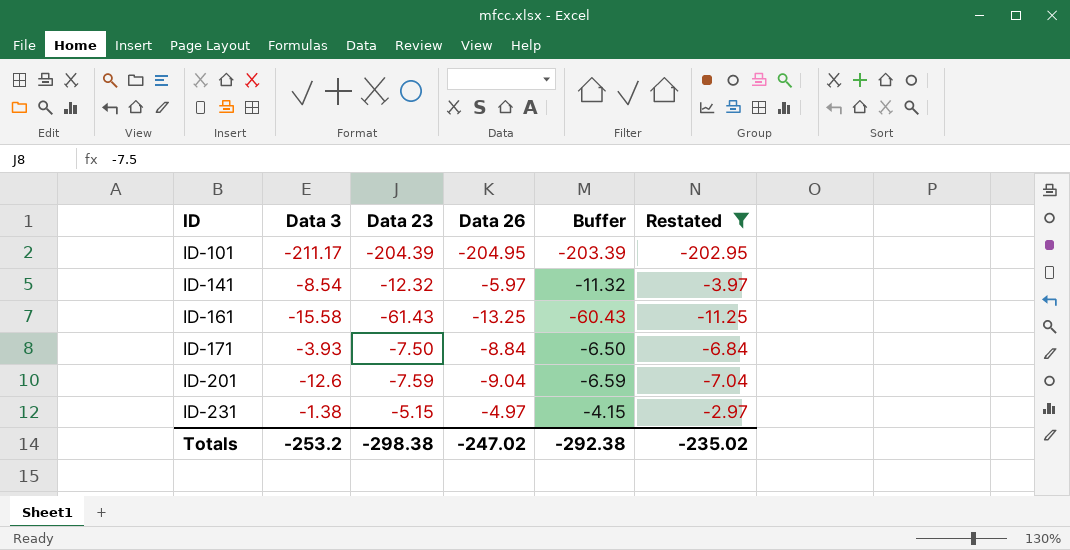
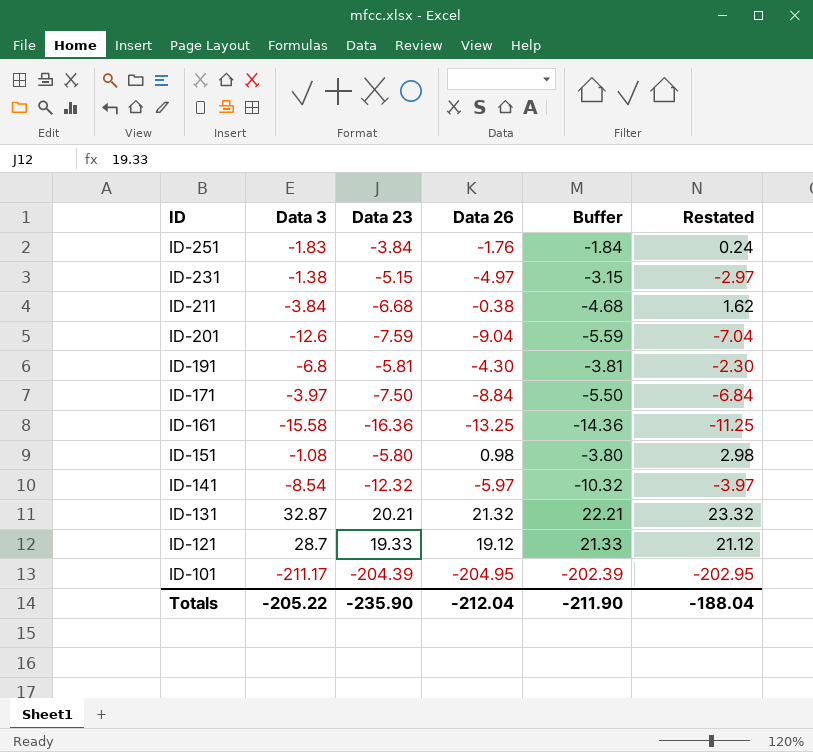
filter: Restated <= -2.97 -> none
row order: ID ascending -> ID descending
column Buffer | formula: [Data 23] + 1 -> [Data 23] + 2
ID-171 | Data 3: -3.93 -> -3.97
ID-161 | Data 23: -61.43 -> -16.36
Totals | Data 3: -253.2 -> -205.22
Totals | Data 23: -298.38 -> -235.90
Totals | Data 26: -247.02 -> -212.04
Totals | Buffer: -292.38 -> -211.90
Totals | Restated: -235.02 -> -188.04

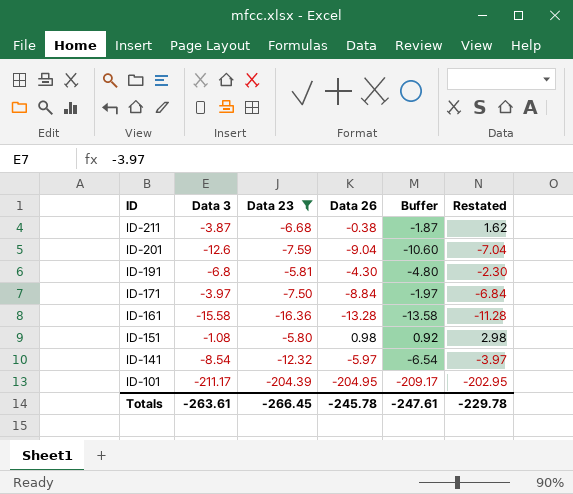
filter: none -> Data 23 <= -5.80
column Buffer | formula: [Data 23] + 2 -> [Data 3] + 2
ID-211 | Data 3: -3.84 -> -3.87
ID-161 | Data 26: -13.25 -> -13.28
ID-161 | Restated: -11.25 -> -11.28
Totals | Data 3: -205.22 -> -263.61
Totals | Data 23: -235.90 -> -266.45
Totals | Data 26: -212.04 -> -245.78
Totals | Buffer: -211.90 -> -247.61
Totals | Restated: -188.04 -> -229.78

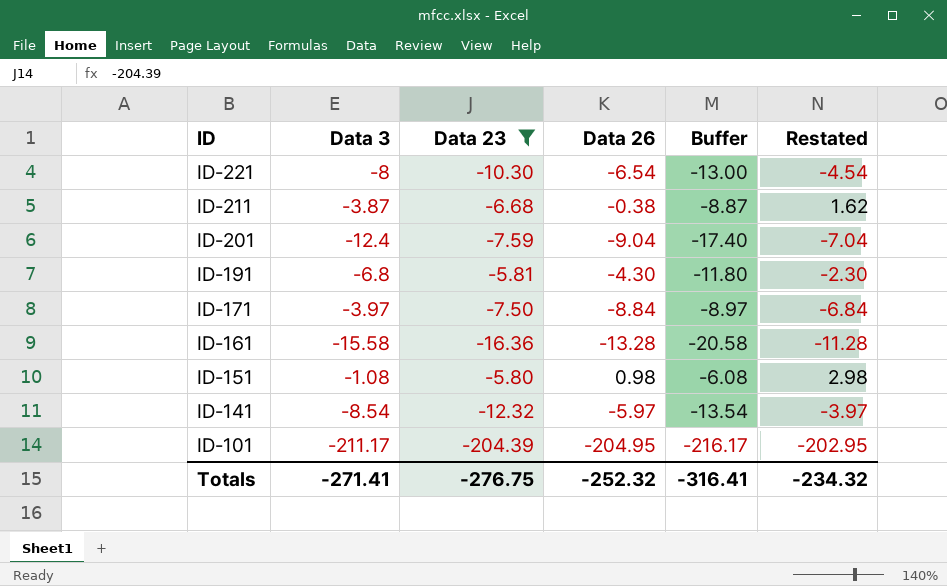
column Buffer | formula: [Data 3] + 2 -> [Data 3] - 5
row ID-221: none -> -8 | -10.30 | -6.54 | -13.00 | -4.54
ID-201 | Data 3: -12.6 -> -12.4
Totals | Data 3: -263.61 -> -271.41
Totals | Data 23: -266.45 -> -276.75
Totals | Data 26: -245.78 -> -252.32
Totals | Buffer: -247.61 -> -316.41
Totals | Restated: -229.78 -> -234.32

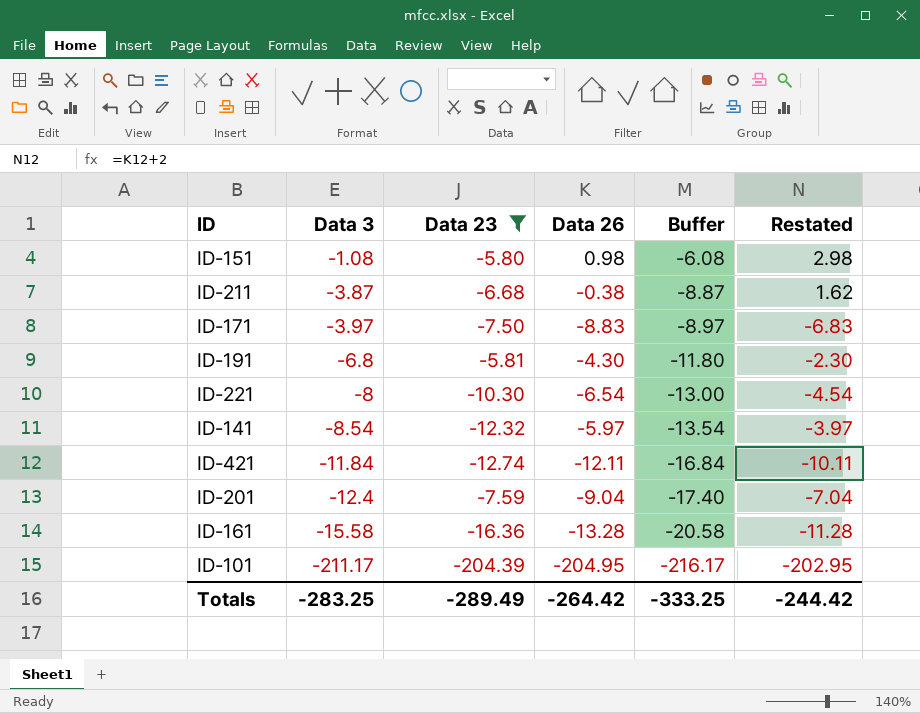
row order: ID descending -> Data 3 descending
ID-171 | Data 26: -8.84 -> -8.83
ID-171 | Restated: -6.84 -> -6.83
row ID-421: none -> -11.84 | -12.74 | -12.11 | -16.84 | -10.11
Totals | Data 3: -271.41 -> -283.25
Totals | Data 23: -276.75 -> -289.49
Totals | Data 26: -252.32 -> -264.42
Totals | Buffer: -316.41 -> -333.25
Totals | Restated: -234.32 -> -244.42

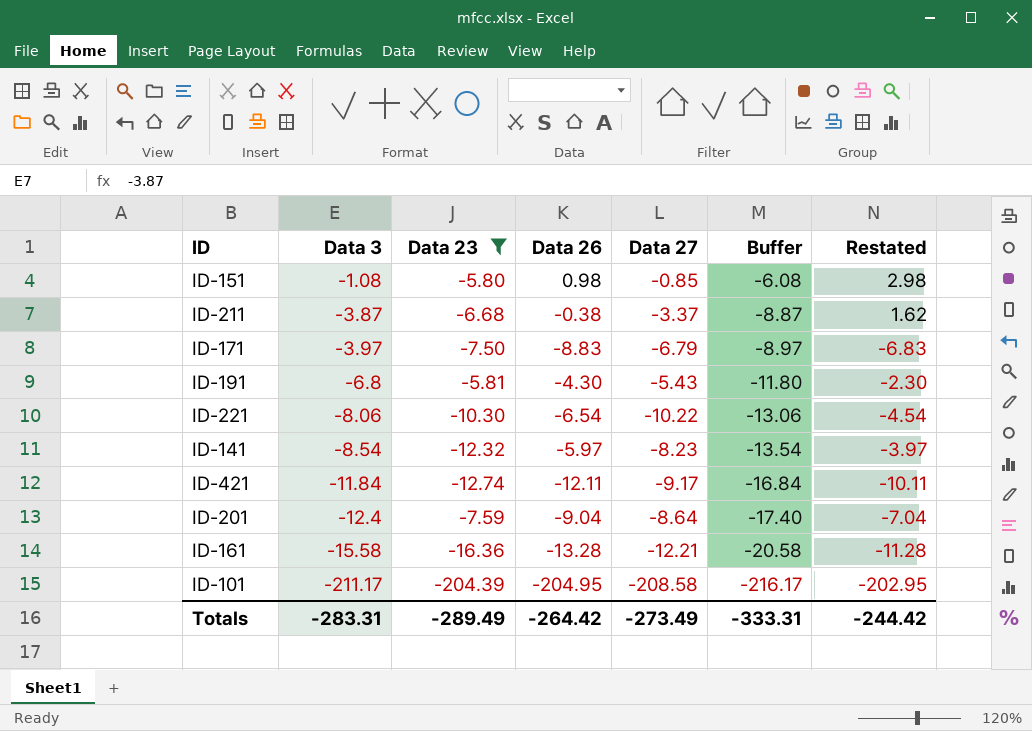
column Data 27 | position: none -> 5
ID-221 | Data 3: -8 -> -8.06
ID-221 | Buffer: -13.00 -> -13.06
Totals | Data 3: -283.25 -> -283.31
Totals | Buffer: -333.25 -> -333.31

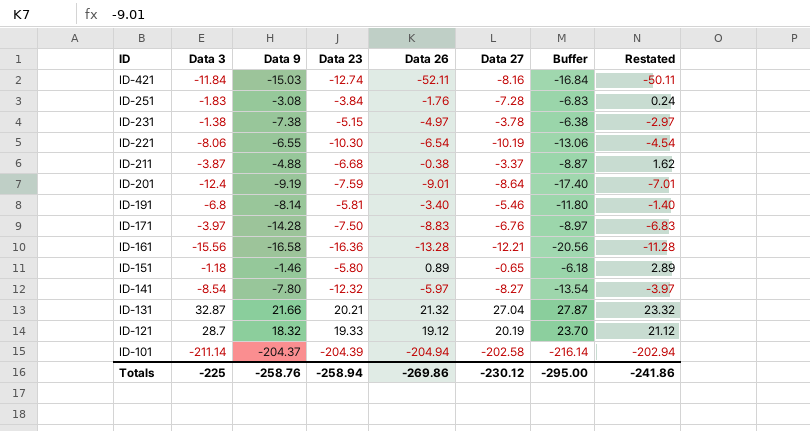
filter: Data 23 <= -5.80 -> none
row order: Data 3 descending -> ID descending
column Data 9 | position: none -> 3
ID-421 | Data 26: -12.11 -> -52.11
ID-421 | Data 27: -9.17 -> -8.16
ID-421 | Restated: -10.11 -> -50.11
ID-221 | Data 27: -10.22 -> -10.19
ID-201 | Data 26: -9.04 -> -9.01
ID-201 | Restated: -7.04 -> -7.01
ID-191 | Data 26: -4.30 -> -3.40
ID-191 | Data 27: -5.43 -> -5.46
ID-191 | Restated: -2.30 -> -1.40
ID-171 | Data 27: -6.79 -> -6.76
ID-161 | Data 3: -15.58 -> -15.56
ID-161 | Buffer: -20.58 -> -20.56
ID-151 | Data 3: -1.08 -> -1.18
ID-151 | Data 26: 0.98 -> 0.89
ID-151 | Data 27: -0.85 -> -0.65
ID-151 | Buffer: -6.08 -> -6.18
ID-151 | Restated: 2.98 -> 2.89
ID-141 | Data 27: -8.23 -> -8.27
ID-101 | Data 3: -211.17 -> -211.14
ID-101 | Data 26: -204.95 -> -204.94
ID-101 | Data 27: -208.58 -> -202.58
ID-101 | Buffer: -216.17 -> -216.14
ID-101 | Restated: -202.95 -> -202.94
Totals | Data 3: -283.31 -> -225
Totals | Data 23: -289.49 -> -258.94
Totals | Data 26: -264.42 -> -269.86
Totals | Data 27: -273.49 -> -230.12
Totals | Buffer: -333.31 -> -295.00
Totals | Restated: -244.42 -> -241.86

